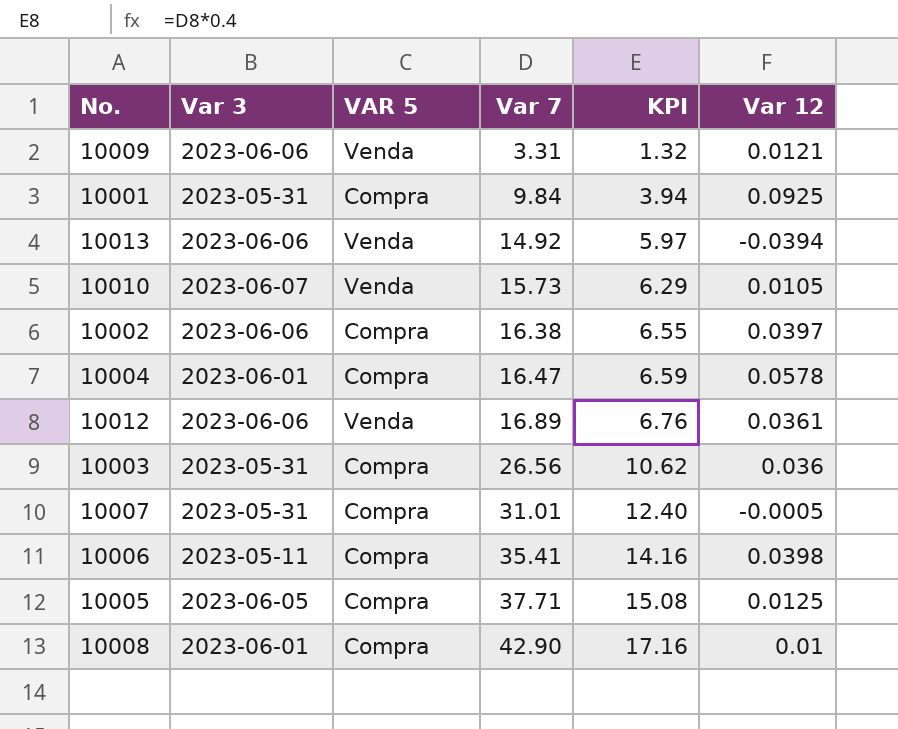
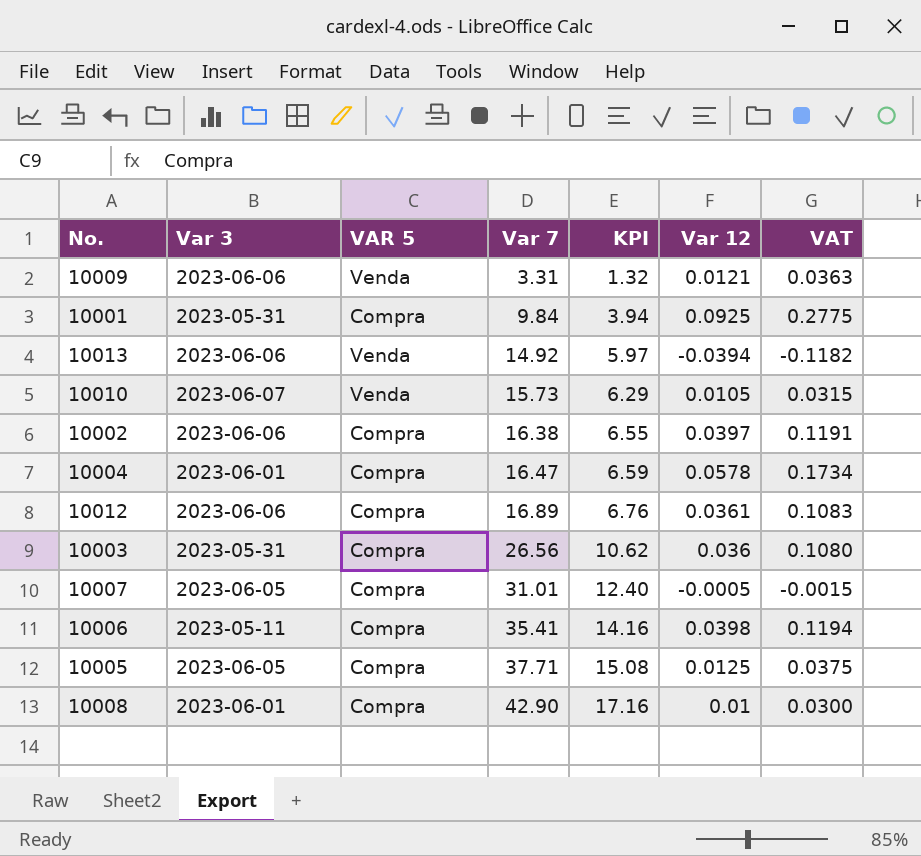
column VAT | formula: none -> [Var 12] * 3
10012 | VAR 5: Venda -> Compra
10007 | Var 3: 2023-05-31 -> 2023-06-05

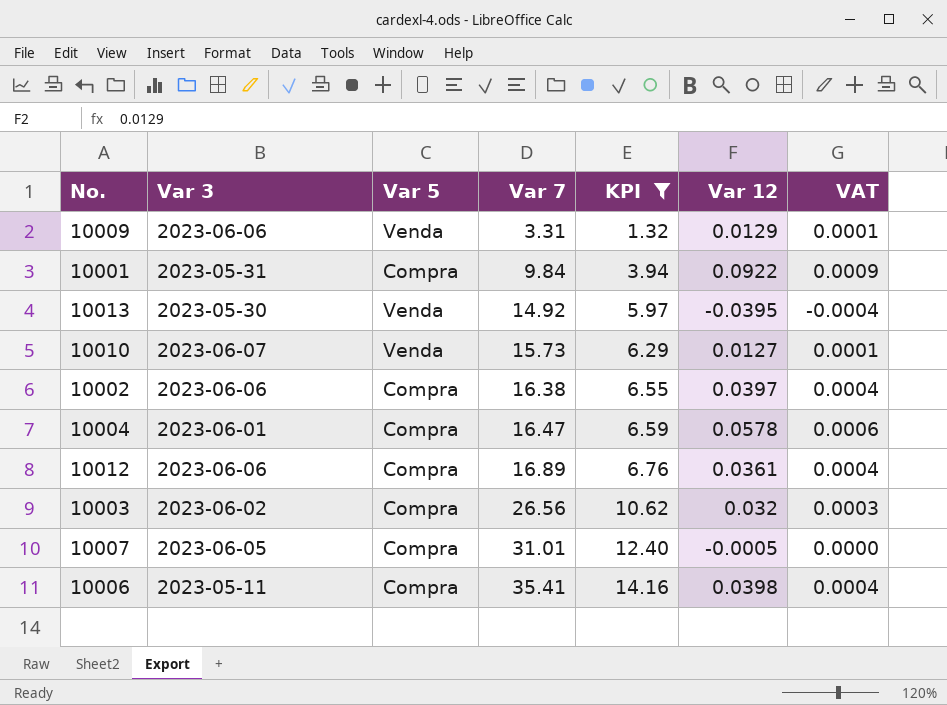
filter: none -> KPI <= 14.16
column name: VAR 5 -> Var 5
column VAT | formula: [Var 12] * 3 -> [Var 12] * 0.01
10009 | Var 12: 0.0121 -> 0.0129
10001 | Var 12: 0.0925 -> 0.0922
10013 | Var 3: 2023-06-06 -> 2023-05-30
10013 | Var 12: -0.0394 -> -0.0395
10010 | Var 12: 0.0105 -> 0.0127
10003 | Var 3: 2023-05-31 -> 2023-06-02
10003 | Var 12: 0.036 -> 0.032

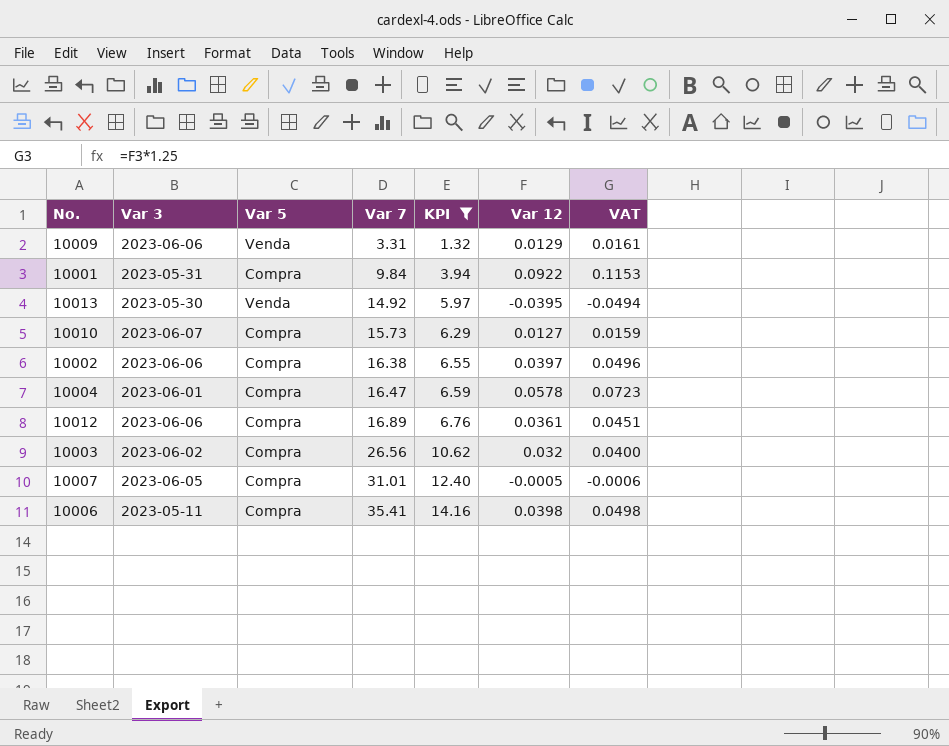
column VAT | formula: [Var 12] * 0.01 -> [Var 12] * 1.25
10010 | Var 5: Venda -> Compra

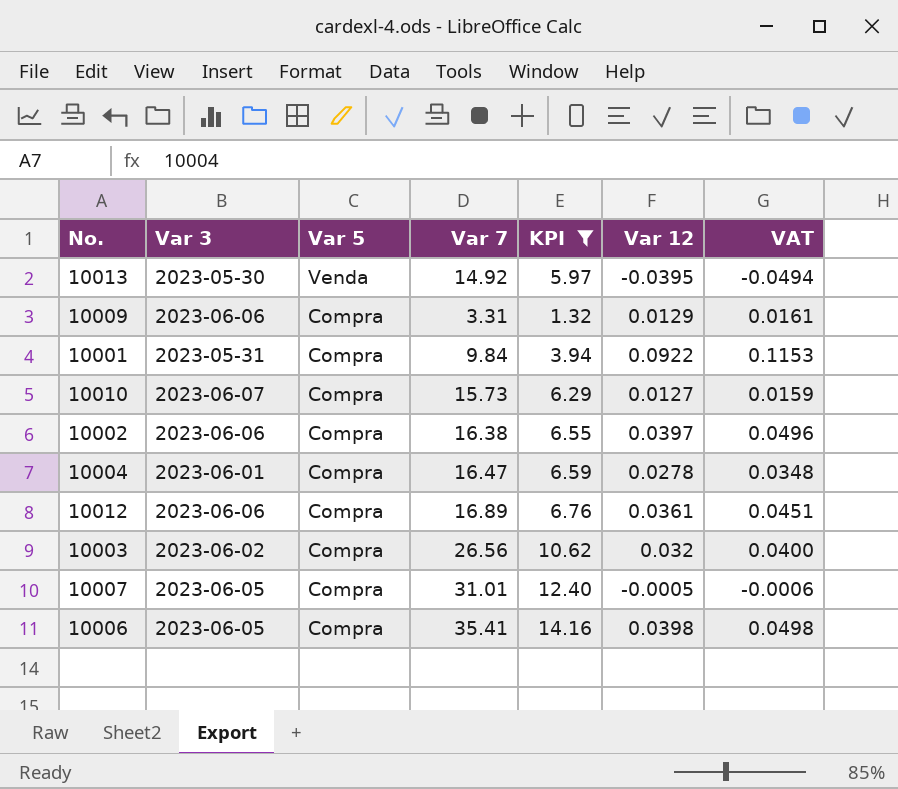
row order: Var 7 ascending -> Var 5 descending
10009 | Var 5: Venda -> Compra
10004 | Var 12: 0.0578 -> 0.0278
10004 | VAT: 0.0723 -> 0.0348
10006 | Var 3: 2023-05-11 -> 2023-06-05

